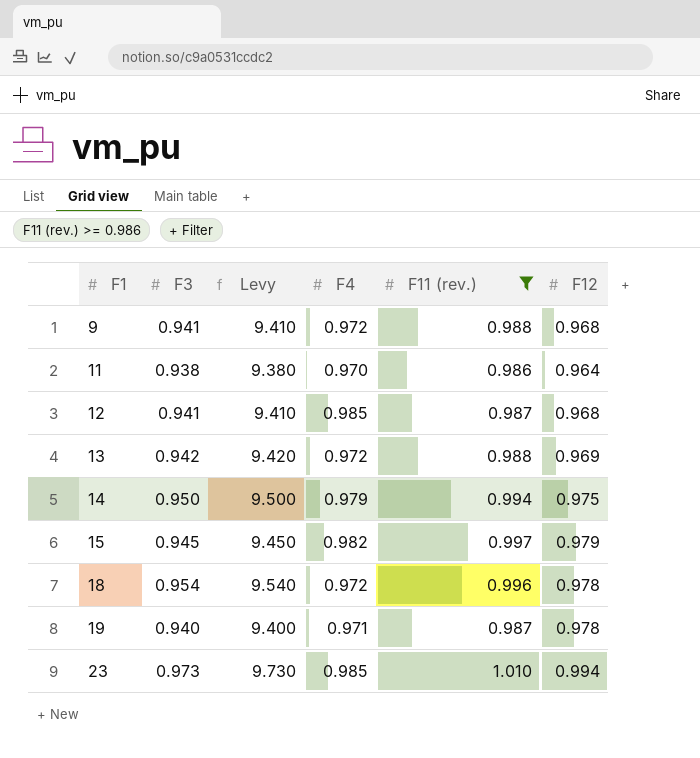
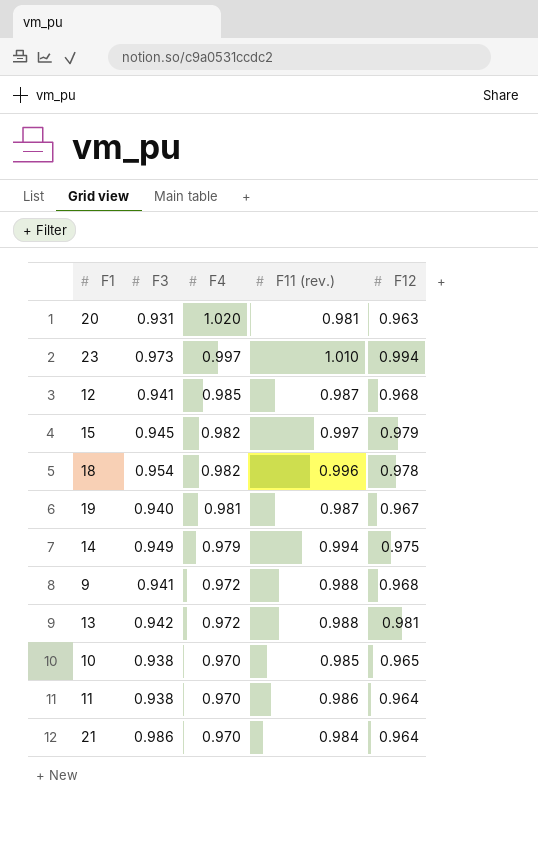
filter: F11 (rev.) >= 0.986 -> none
row order: F1 ascending -> F4 descending
column Levy | formula: [F3] * 10 -> none
23 | F4: 0.985 -> 0.997
18 | F4: 0.972 -> 0.982
19 | F4: 0.971 -> 0.981
19 | F12: 0.978 -> 0.967
14 | F3: 0.950 -> 0.949
13 | F12: 0.969 -> 0.981

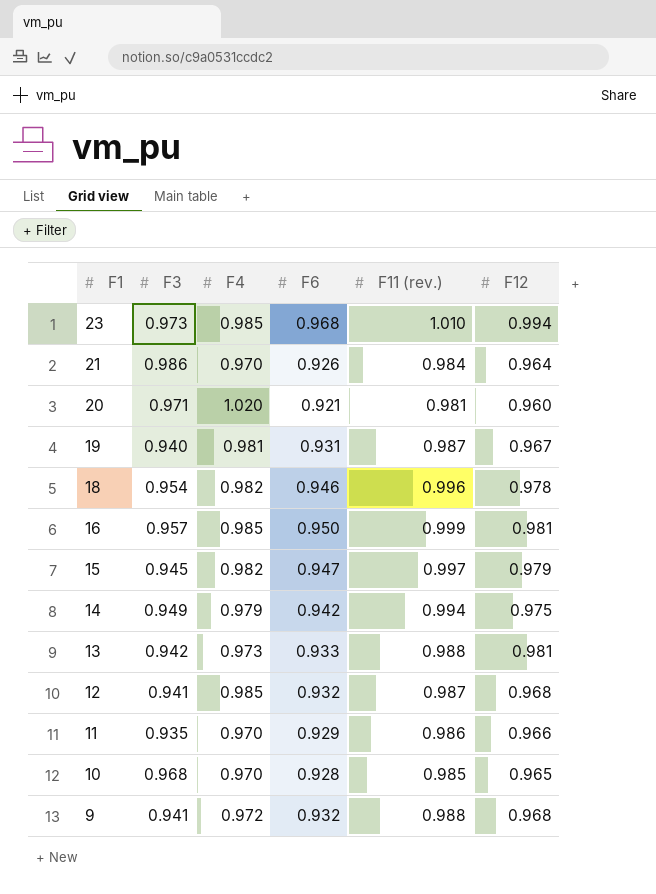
row order: F4 descending -> F1 descending
column F6 | position: none -> 4
23 | F4: 0.997 -> 0.985
20 | F3: 0.931 -> 0.971
20 | F12: 0.963 -> 0.960
row 16: none -> 0.957 | 0.985 | 0.950 | 0.999 | 0.981
13 | F4: 0.972 -> 0.973
11 | F3: 0.938 -> 0.935
11 | F12: 0.964 -> 0.966
10 | F3: 0.938 -> 0.968

